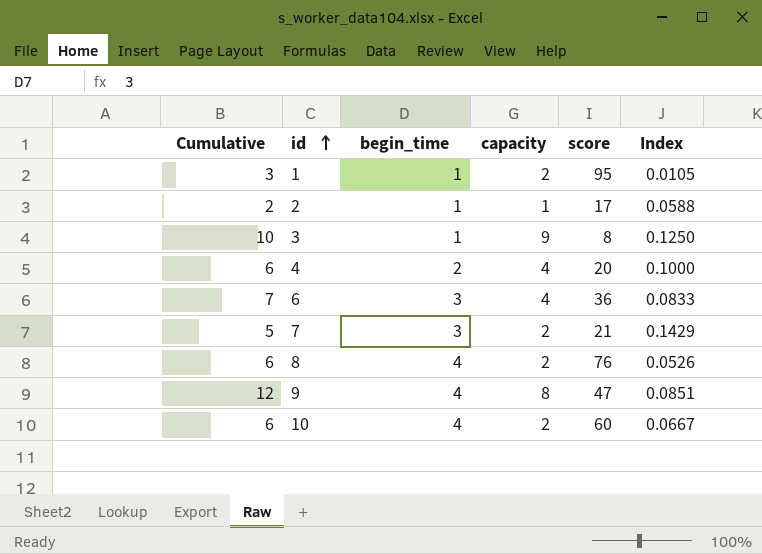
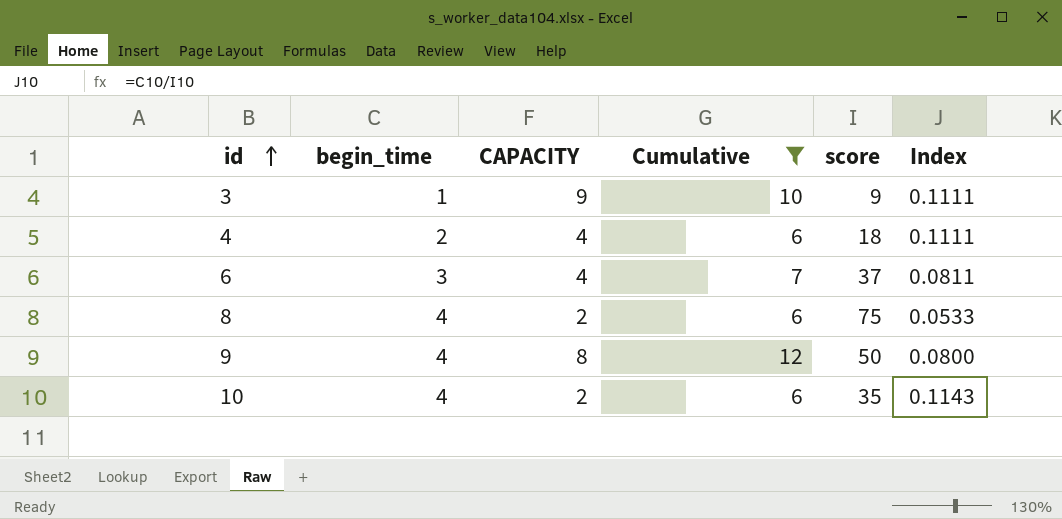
filter: none -> Cumulative >= 6
column name: capacity -> CAPACITY
column Cumulative | position: 1 -> 4
3 | score: 8 -> 9
3 | Index: 0.1250 -> 0.1111
4 | score: 20 -> 18
4 | Index: 0.1000 -> 0.1111
6 | score: 36 -> 37
6 | Index: 0.0833 -> 0.0811
8 | score: 76 -> 75
8 | Index: 0.0526 -> 0.0533
9 | score: 47 -> 50
9 | Index: 0.0851 -> 0.0800
10 | score: 60 -> 35
10 | Index: 0.0667 -> 0.1143

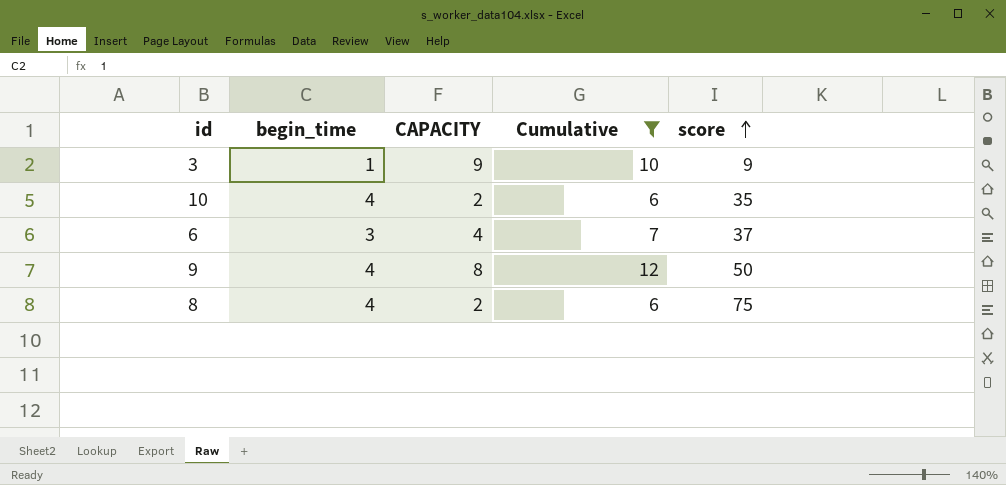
row order: id ascending -> score ascending
column Index | formula: [begin_time] / [score] -> none
row 4: 2 | 4 | 6 | 18 | 0.1111 -> none

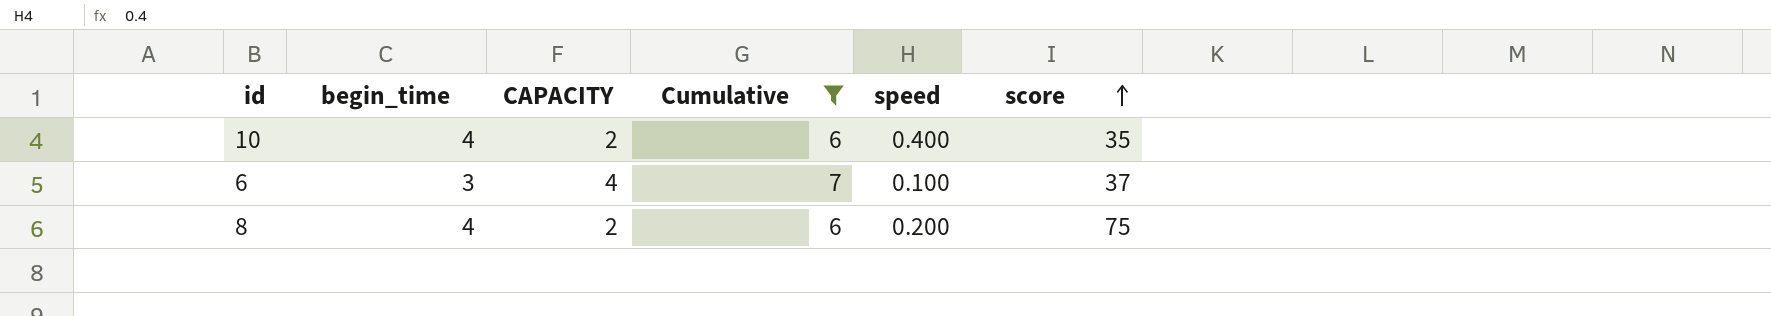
column speed | position: none -> 5
row 3: 1 | 9 | 10 | 9 -> none
row 9: 4 | 8 | 12 | 50 -> none

